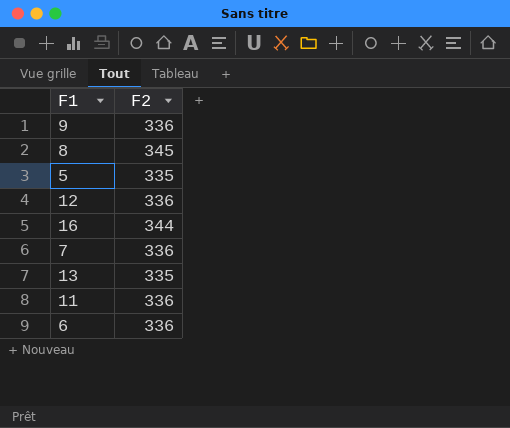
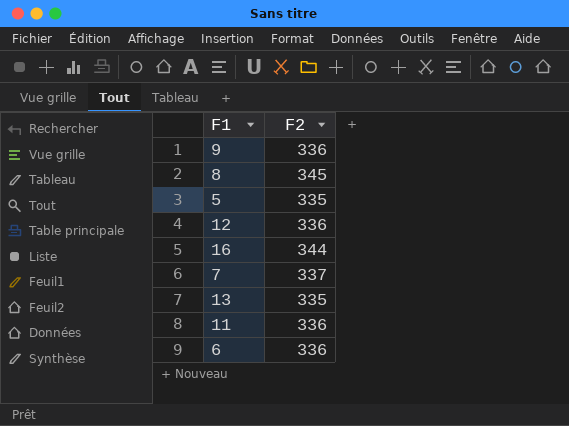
7 | F2: 336 -> 337

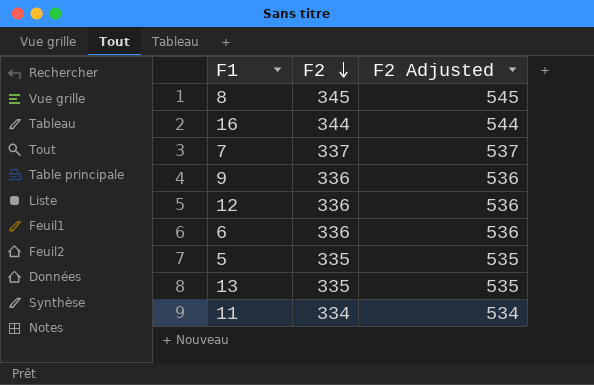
row order: none -> F2 descending
column F2 Adjusted | formula: none -> [F2] + 200
11 | F2: 336 -> 334

